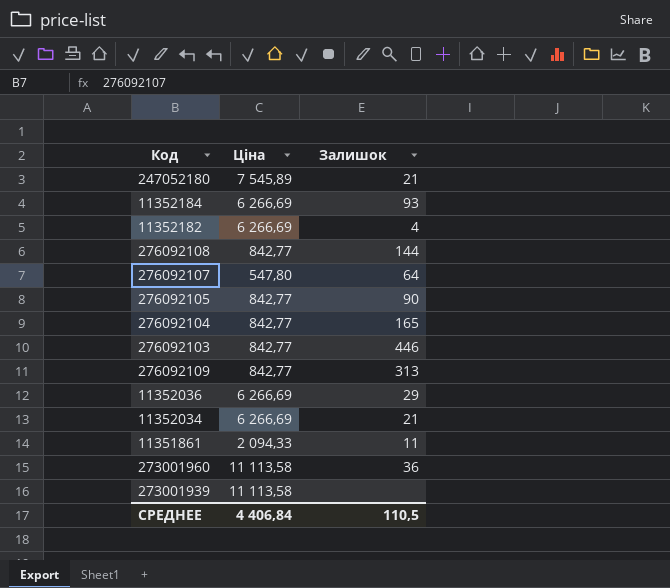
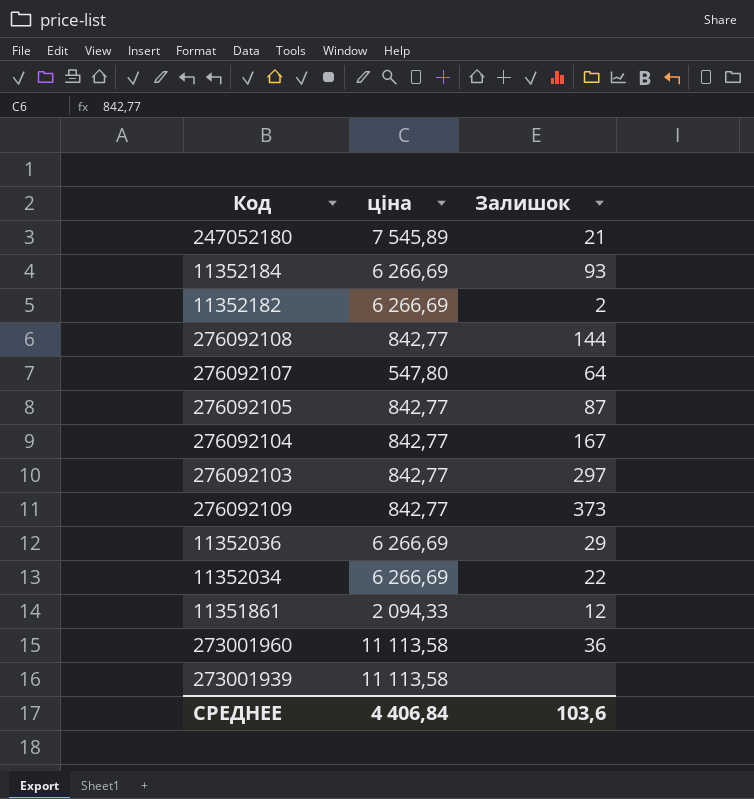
column name: Ціна -> ціна
11352182 | Залишок: 4 -> 2
276092105 | Залишок: 90 -> 87
276092104 | Залишок: 165 -> 167
276092103 | Залишок: 446 -> 297
276092109 | Залишок: 313 -> 373
11352034 | Залишок: 21 -> 22
11351861 | Залишок: 11 -> 12
СРЕДНЕЕ | Залишок: 110,5 -> 103,6

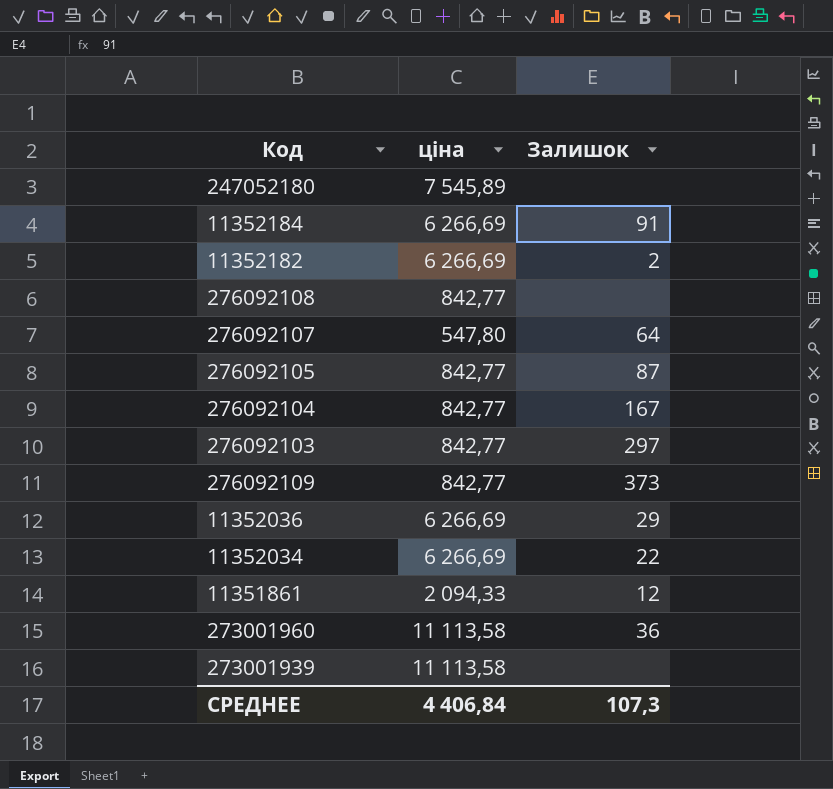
247052180 | Залишок: 21 -> none
11352184 | Залишок: 93 -> 91
276092108 | Залишок: 144 -> none
СРЕДНЕЕ | Залишок: 103,6 -> 107,3

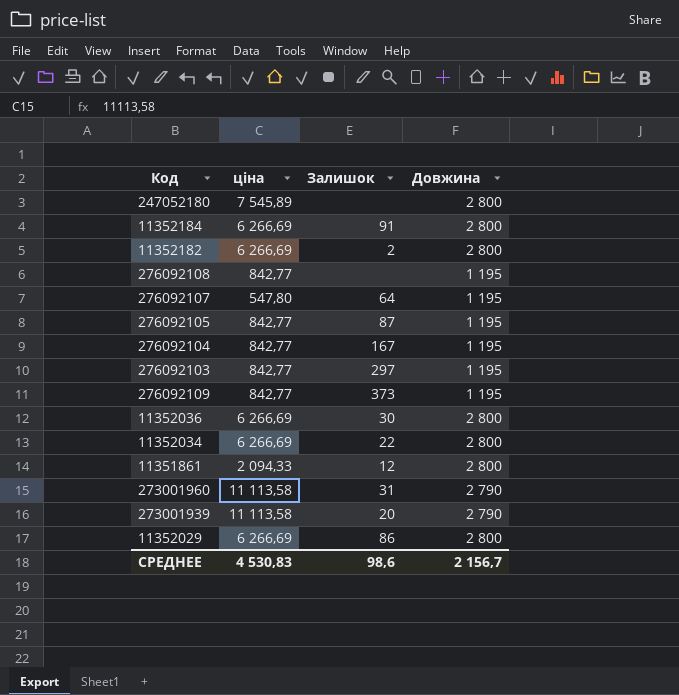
column Довжина | position: none -> 4
11352036 | Залишок: 29 -> 30
273001960 | Залишок: 36 -> 31
273001939 | Залишок: none -> 20
row 11352029: none -> 6 266,69 | 86 | 2 800
СРЕДНЕЕ | ціна: 4 406,84 -> 4 530,83
СРЕДНЕЕ | Залишок: 107,3 -> 98,6

